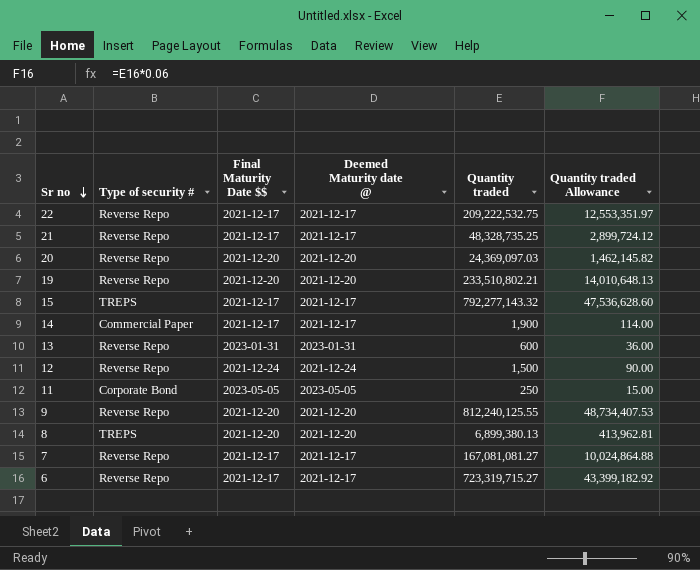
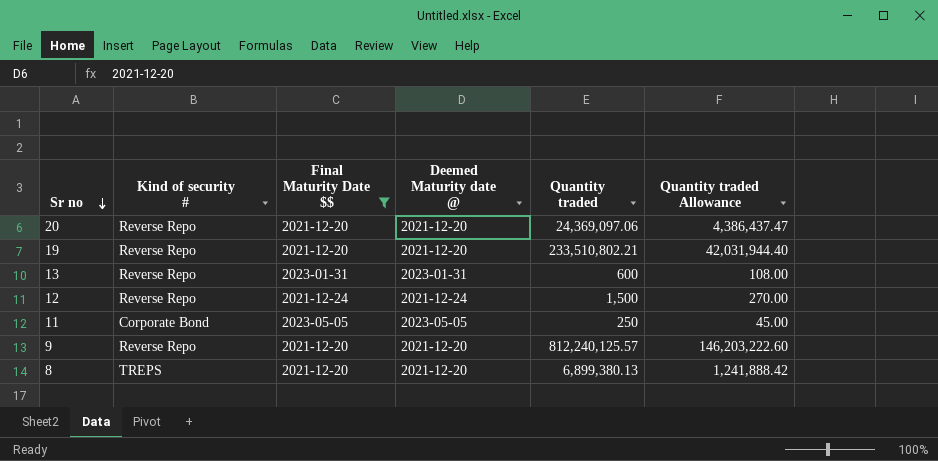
filter: none -> Final Maturity Date $$ != 2021-12-17
column name: Type of security # -> Kind of security #
column Quantity traded Allowance | formula: [Quantity traded] * 0.06 -> [Quantity traded] * 0.18
20 | Quantity traded: 24,369,097.03 -> 24,369,097.06
9 | Quantity traded: 812,240,125.55 -> 812,240,125.57

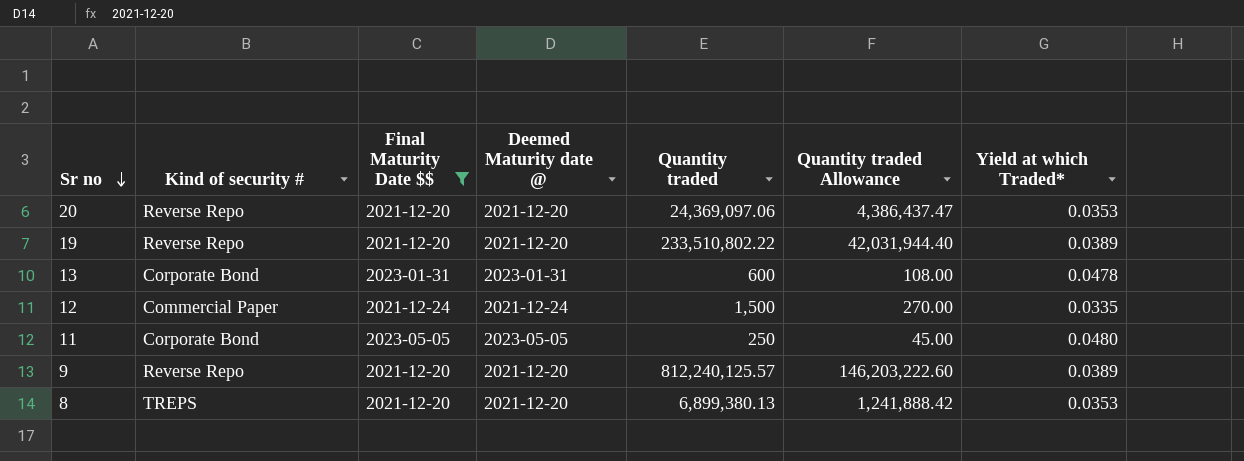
column Yield at which Traded* | position: none -> 7
19 | Quantity traded: 233,510,802.21 -> 233,510,802.22
13 | Kind of security #: Reverse Repo -> Corporate Bond
12 | Kind of security #: Reverse Repo -> Commercial Paper

